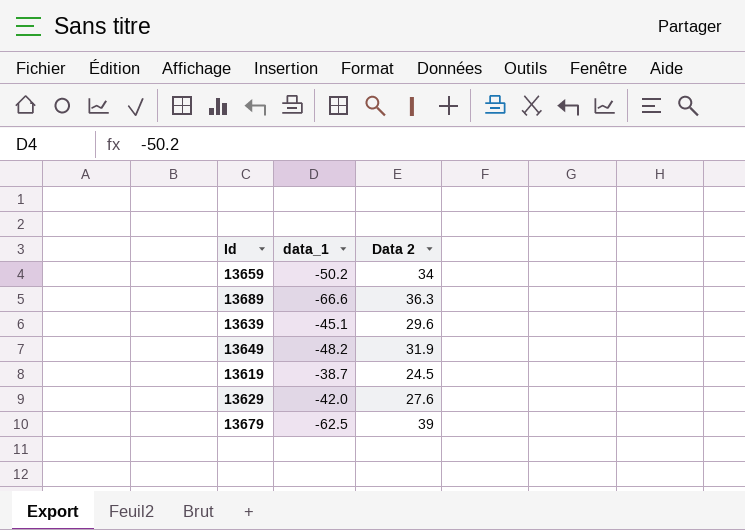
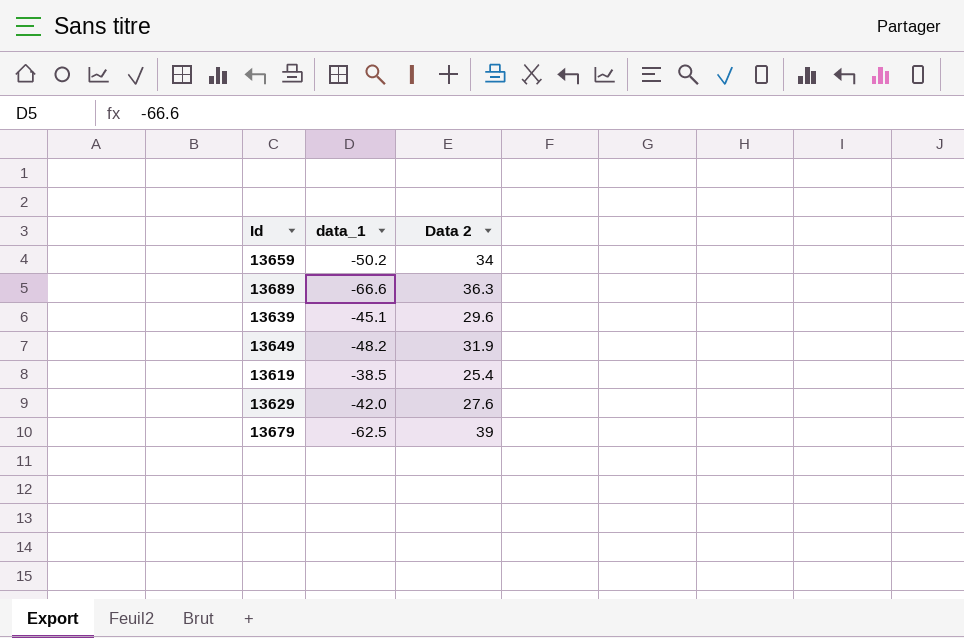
13619 | data_1: -38.7 -> -38.5
13619 | Data 2: 24.5 -> 25.4

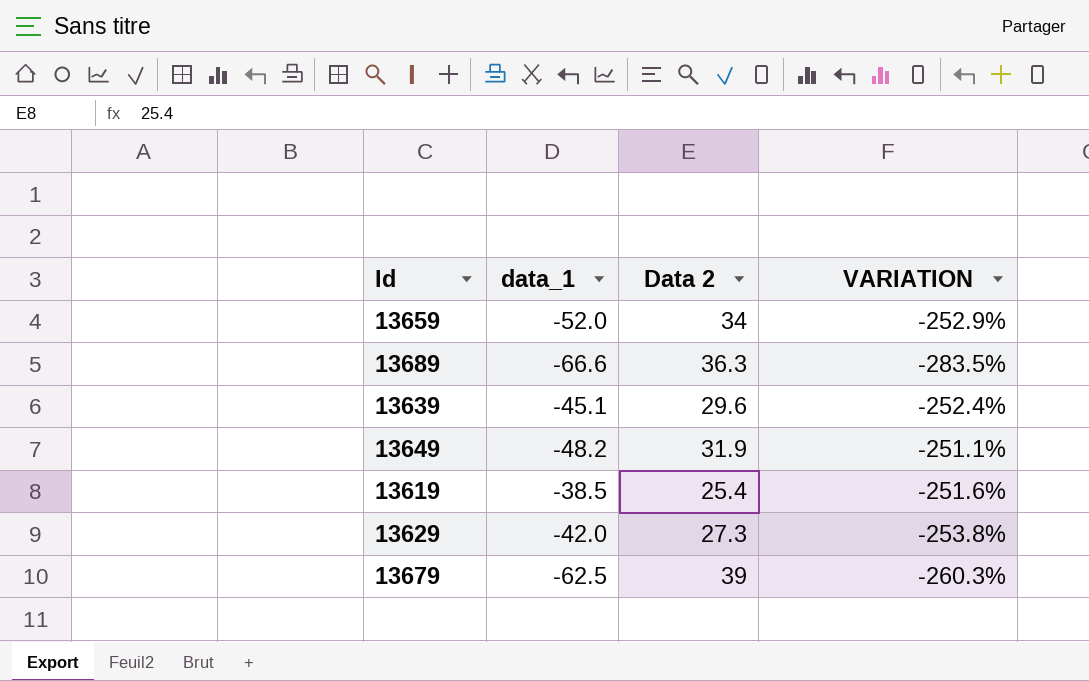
column VARIATION | formula: none -> ([data_1] - [Data 2]) / [Data 2]
13659 | data_1: -50.2 -> -52.0
13629 | Data 2: 27.6 -> 27.3

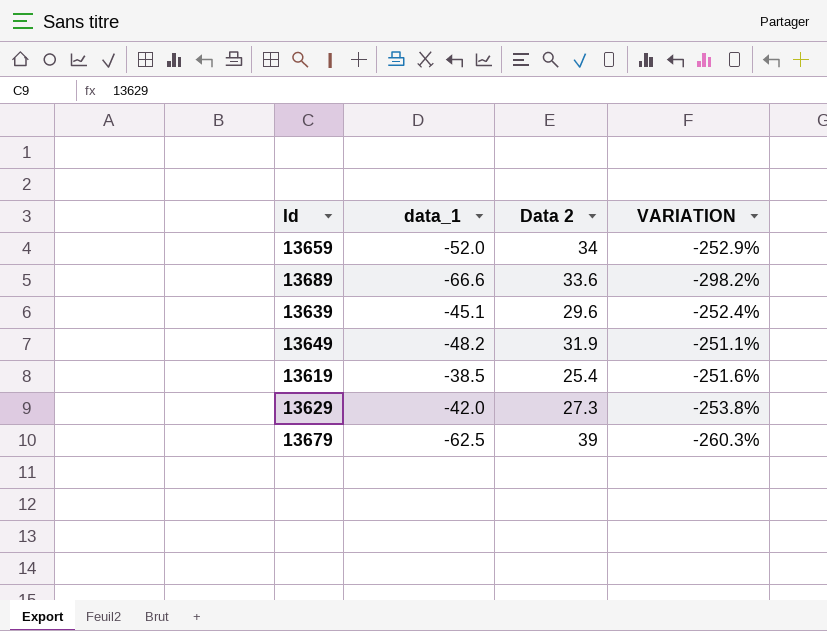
13689 | Data 2: 36.3 -> 33.6
13689 | VARIATION: -283.5% -> -298.2%

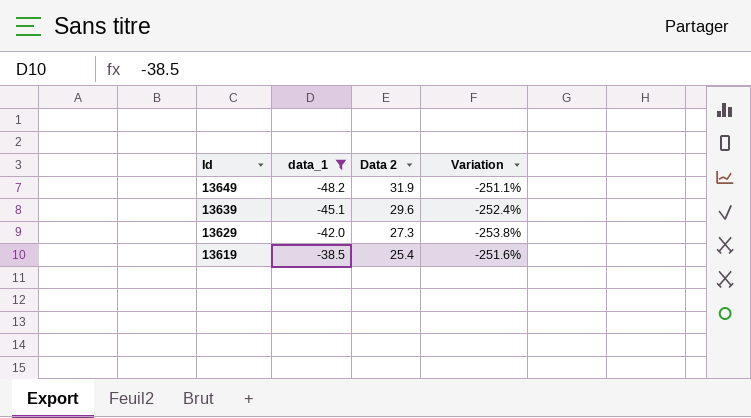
filter: none -> data_1 >= -48.2
row order: none -> Id descending
column name: VARIATION -> Variation

